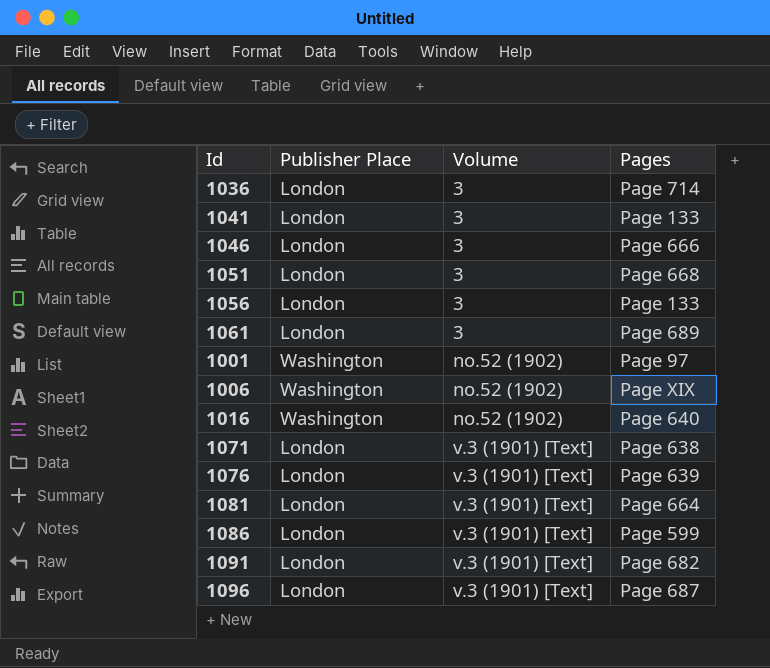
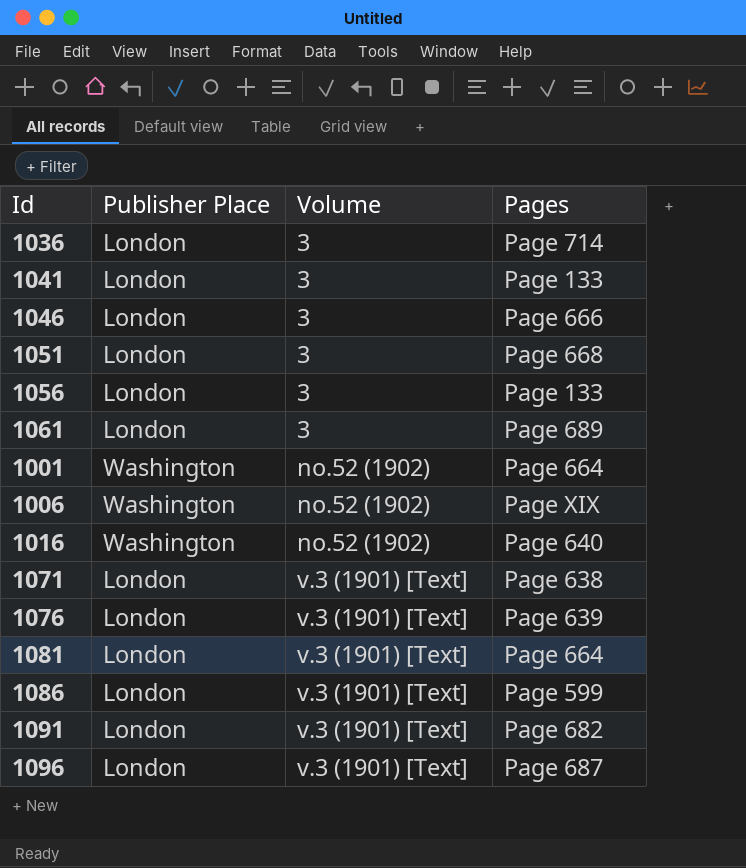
1001 | Pages: Page 97 -> Page 664

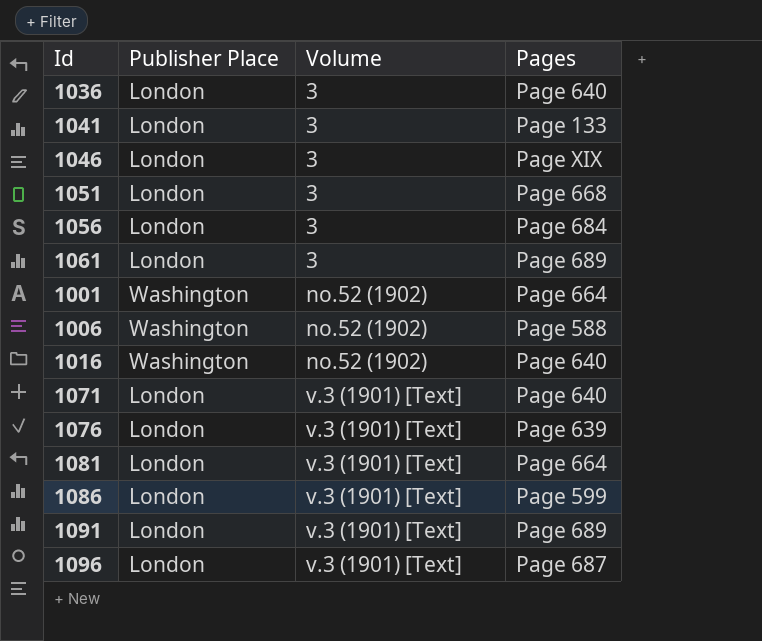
1036 | Pages: Page 714 -> Page 640
1046 | Pages: Page 666 -> Page XIX
1056 | Pages: Page 133 -> Page 684
1006 | Pages: Page XIX -> Page 588
1071 | Pages: Page 638 -> Page 640
1091 | Pages: Page 682 -> Page 689

